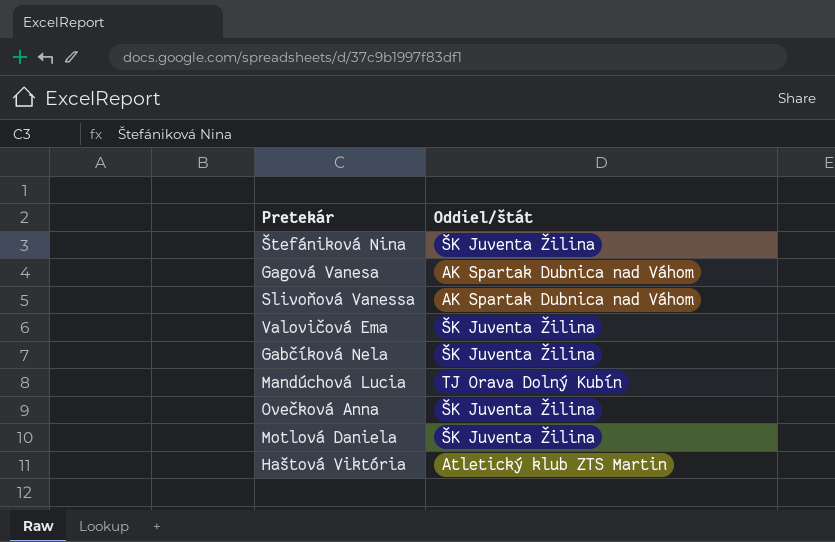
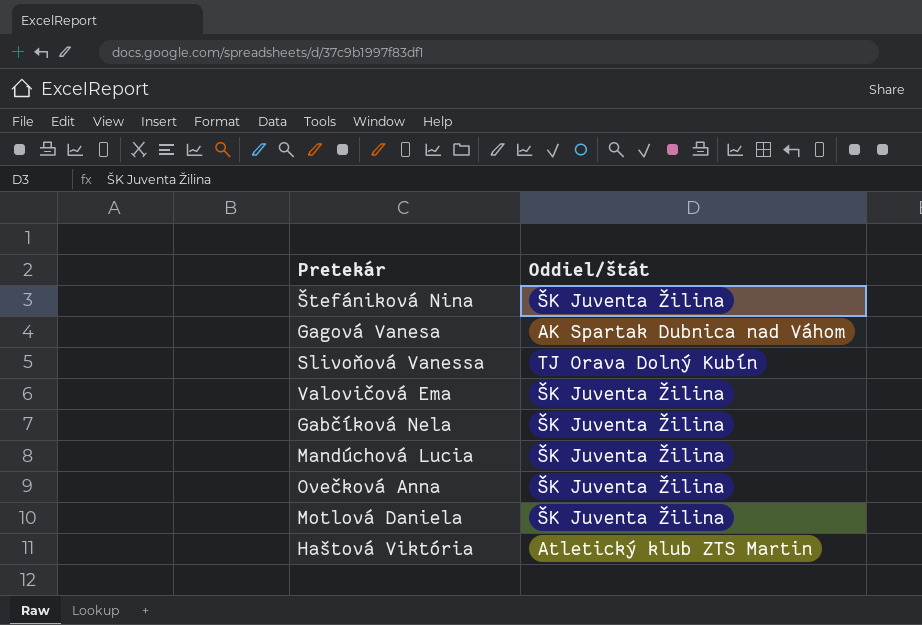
Slivoňová Vanessa | Oddiel/štát: AK Spartak Dubnica nad Váhom -> TJ Orava Dolný Kubín
Mandúchová Lucia | Oddiel/štát: TJ Orava Dolný Kubín -> ŠK Juventa Žilina

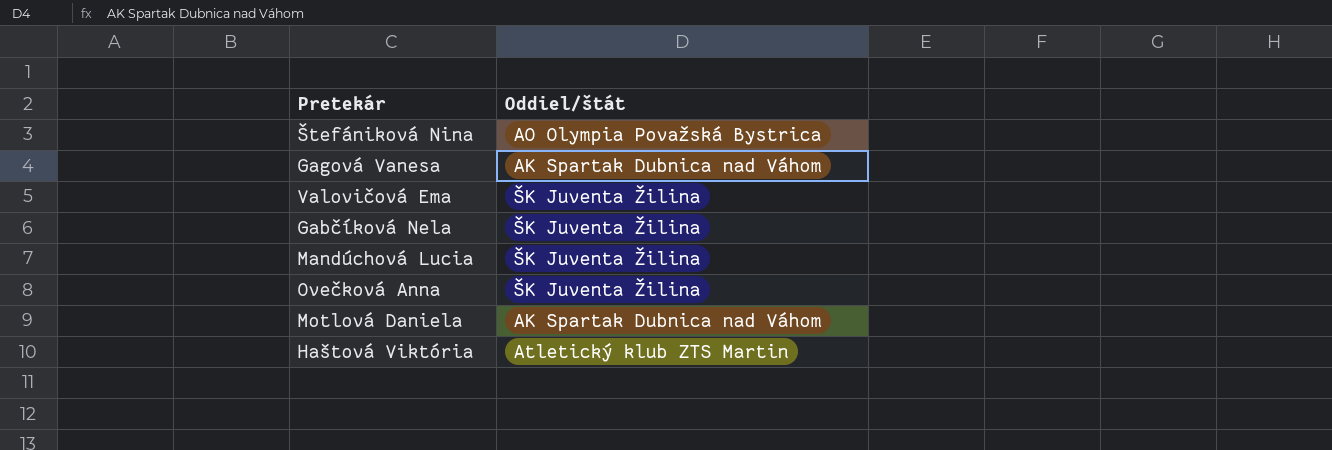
row Slivoňová Vanessa: TJ Orava Dolný Kubín -> none
Štefániková Nina | Oddiel/štát: ŠK Juventa Žilina -> AO Olympia Považská Bystrica
Motlová Daniela | Oddiel/štát: ŠK Juventa Žilina -> AK Spartak Dubnica nad Váhom

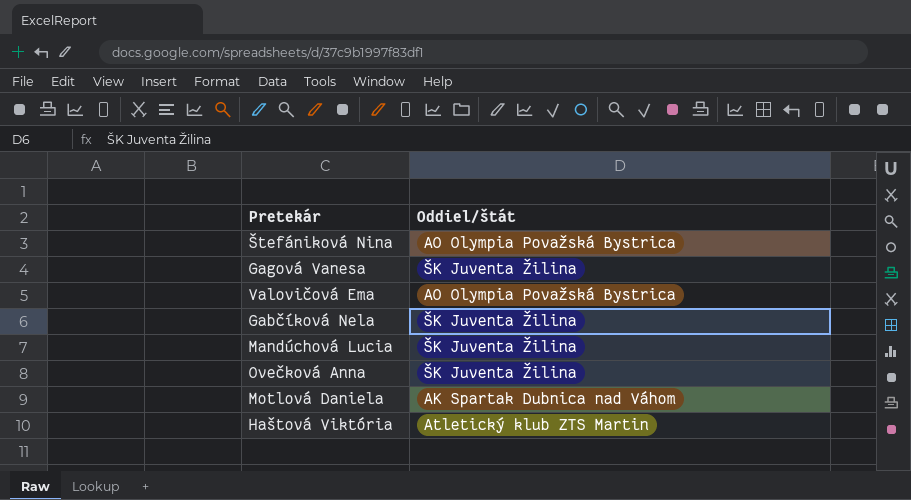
Gagová Vanesa | Oddiel/štát: AK Spartak Dubnica nad Váhom -> ŠK Juventa Žilina
Valovičová Ema | Oddiel/štát: ŠK Juventa Žilina -> AO Olympia Považská Bystrica

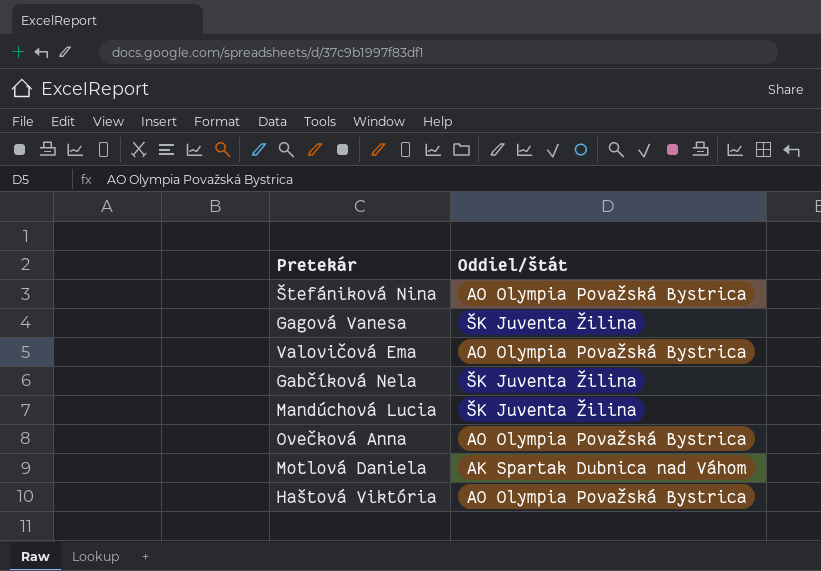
Ovečková Anna | Oddiel/štát: ŠK Juventa Žilina -> AO Olympia Považská Bystrica
Haštová Viktória | Oddiel/štát: Atletický klub ZTS Martin -> AO Olympia Považská Bystrica

